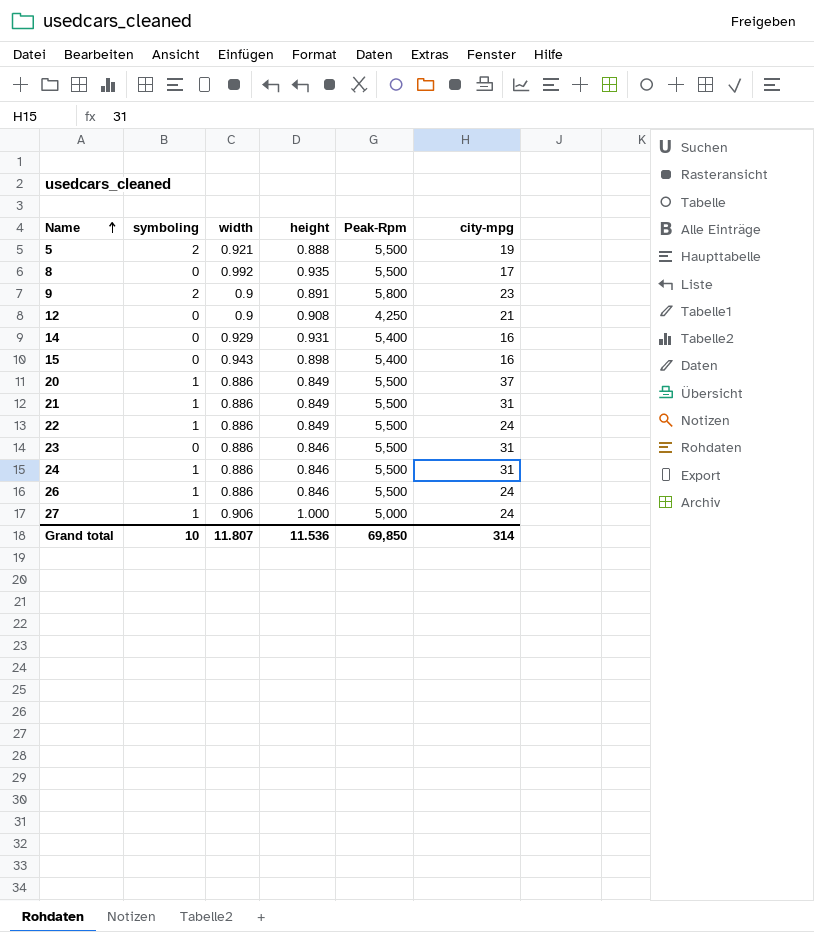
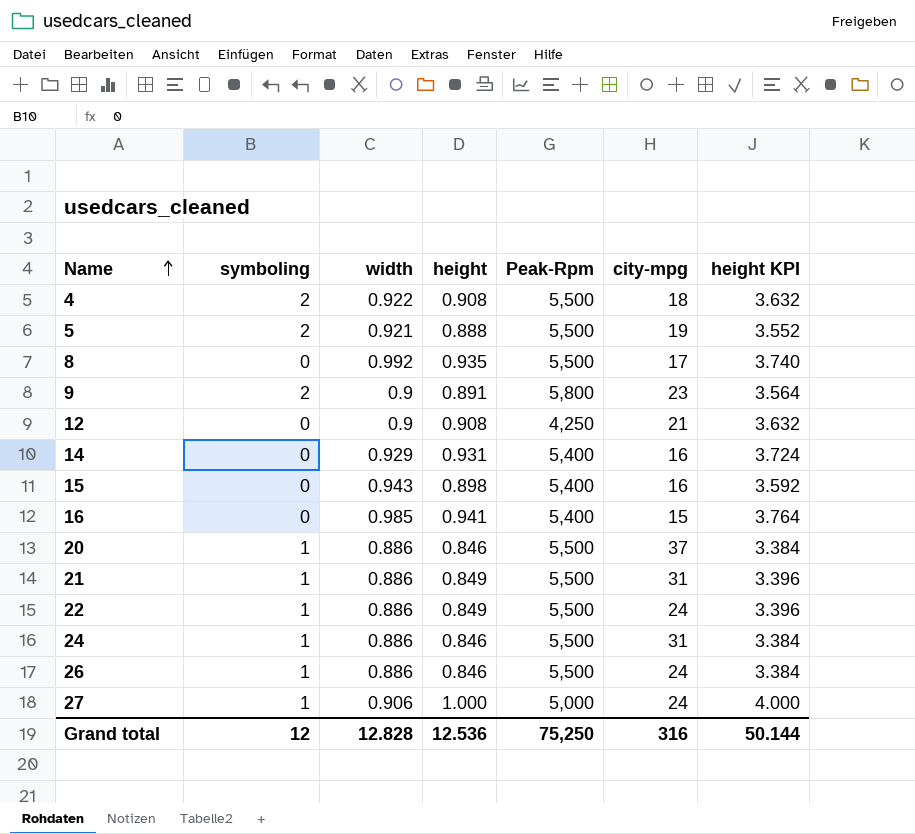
column height KPI | formula: none -> [height] * 4
row 23: 0 | 0.886 | 0.846 | 5,500 | 31 -> none
row 4: none -> 2 | 0.922 | 0.908 | 5,500 | 18 | 3.632
row 16: none -> 0 | 0.985 | 0.941 | 5,400 | 15 | 3.764
20 | height: 0.849 -> 0.846
Grand total | symboling: 10 -> 12
Grand total | width: 11.807 -> 12.828
Grand total | height: 11.536 -> 12.536
Grand total | Peak-Rpm: 69,850 -> 75,250
Grand total | city-mpg: 314 -> 316

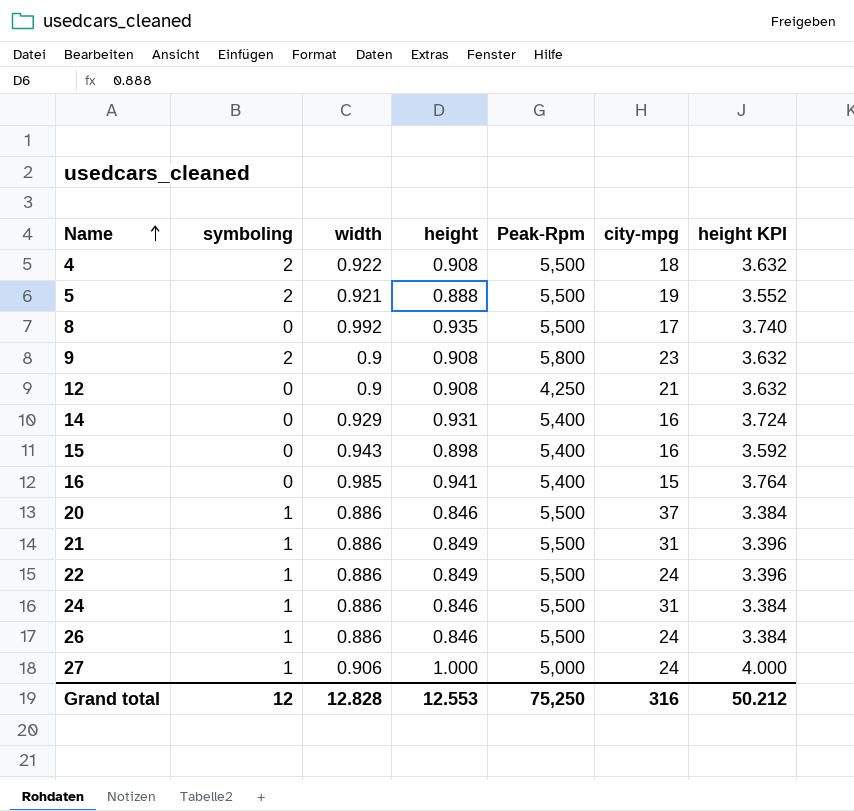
9 | height: 0.891 -> 0.908
9 | height KPI: 3.564 -> 3.632
Grand total | height: 12.536 -> 12.553
Grand total | height KPI: 50.144 -> 50.212

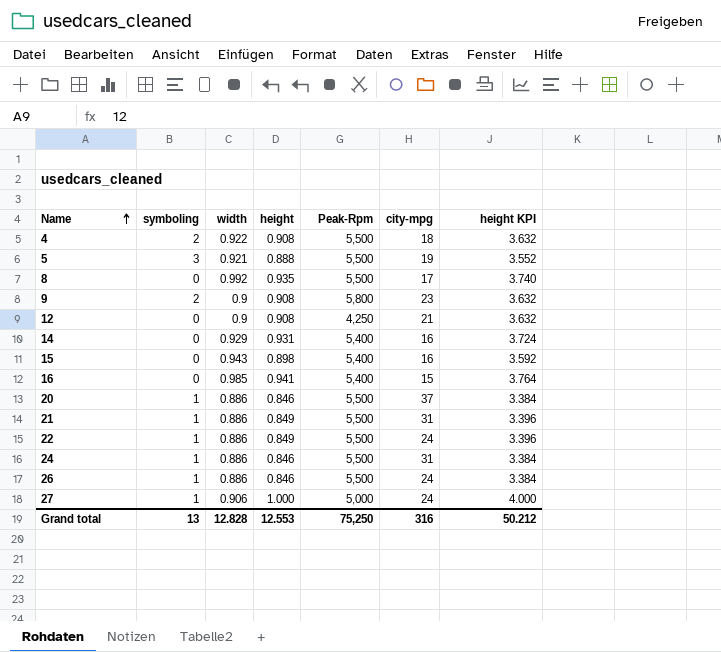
5 | symboling: 2 -> 3
Grand total | symboling: 12 -> 13

